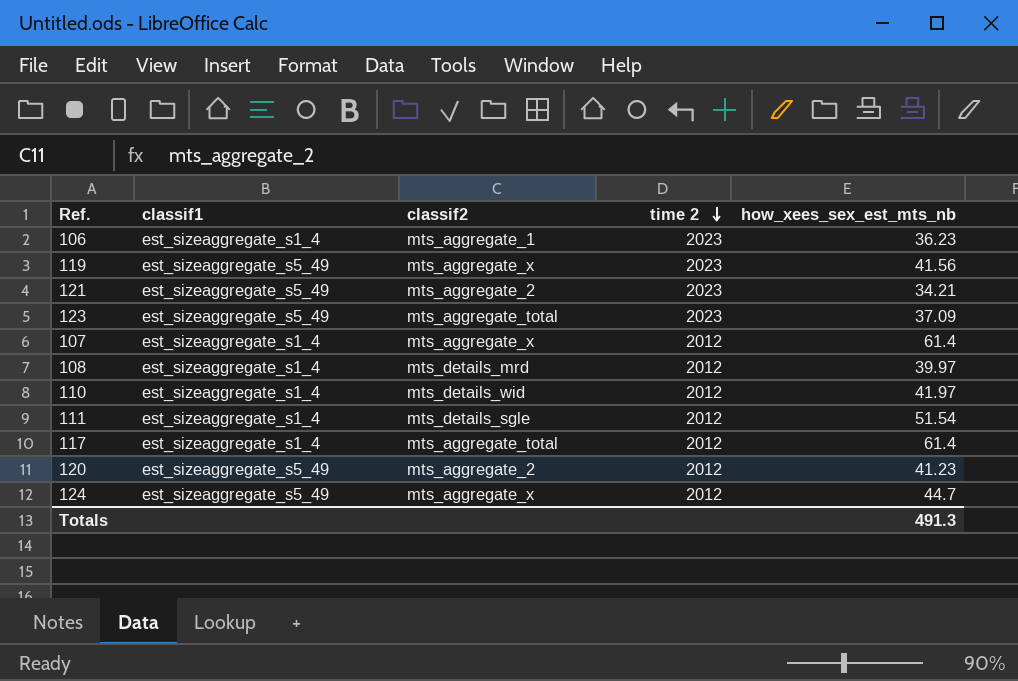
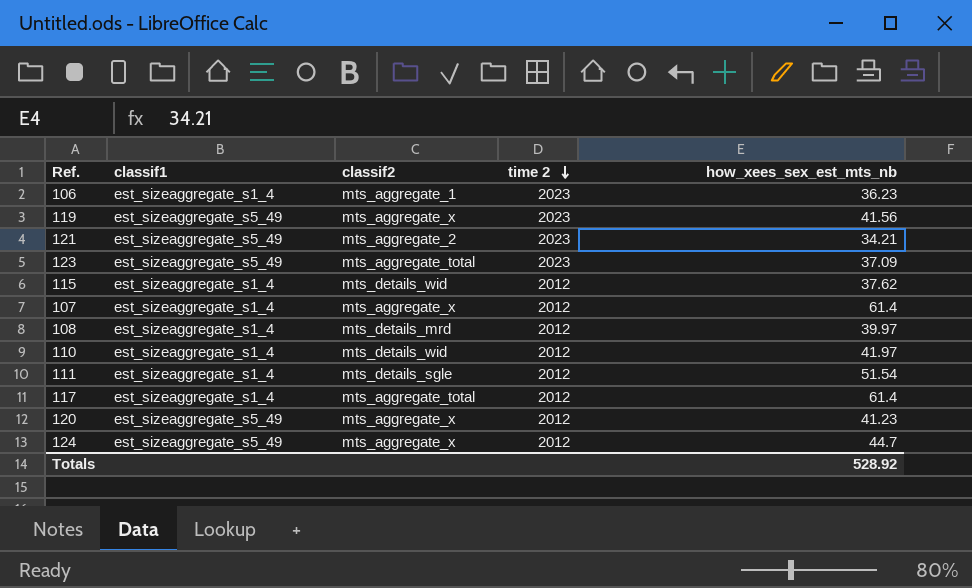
row 115: none -> est_sizeaggregate_s1_4 | mts_details_wid | 2012 | 37.62
120 | classif2: mts_aggregate_2 -> mts_aggregate_x
Totals | how_xees_sex_est_mts_nb: 491.3 -> 528.92

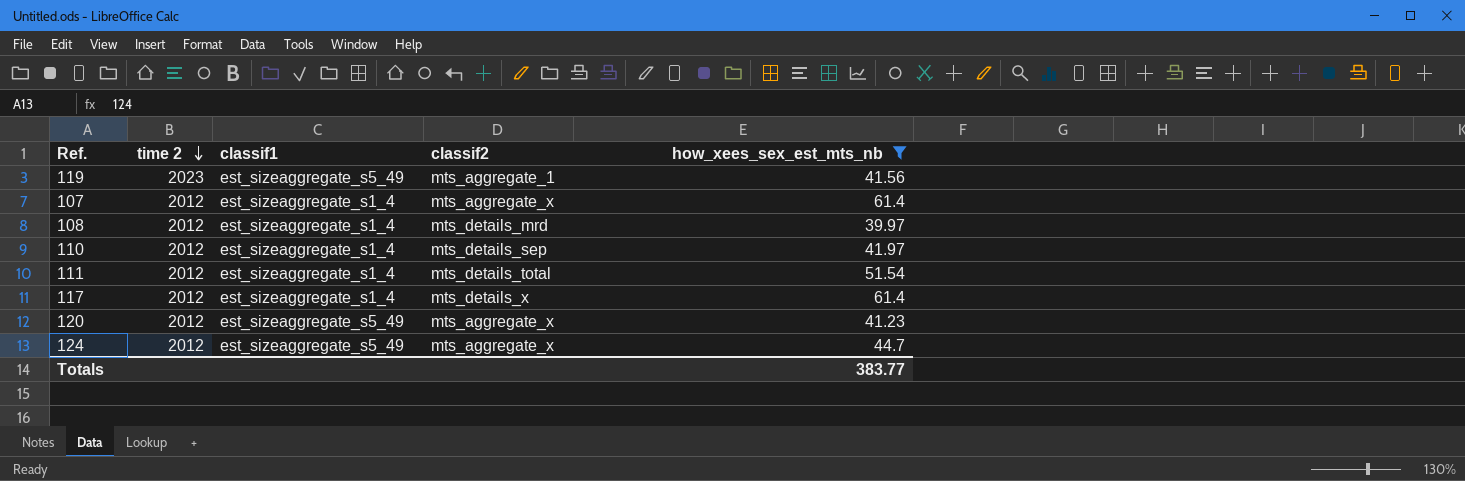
filter: none -> how_xees_sex_est_mts_nb >= 39.97
column time 2 | position: 4 -> 2
119 | classif2: mts_aggregate_x -> mts_aggregate_1
110 | classif2: mts_details_wid -> mts_details_sep
111 | classif2: mts_details_sgle -> mts_details_total
117 | classif2: mts_aggregate_total -> mts_details_x
Totals | how_xees_sex_est_mts_nb: 528.92 -> 383.77

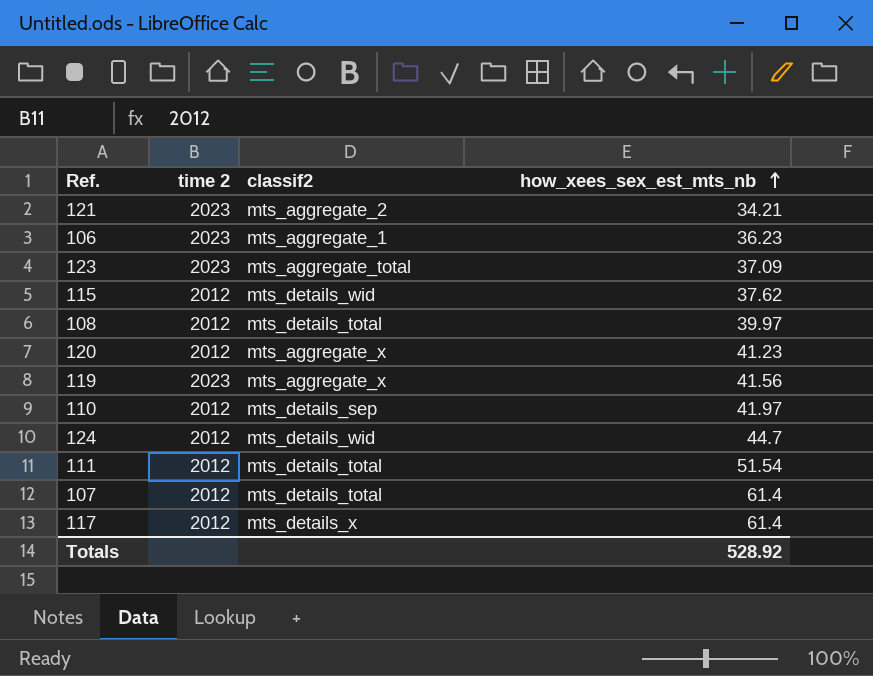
filter: how_xees_sex_est_mts_nb >= 39.97 -> none
row order: time 2 descending -> how_xees_sex_est_mts_nb ascending
column classif1 | position: 3 -> none
108 | classif2: mts_details_mrd -> mts_details_total
119 | classif2: mts_aggregate_1 -> mts_aggregate_x
124 | classif2: mts_aggregate_x -> mts_details_wid
107 | classif2: mts_aggregate_x -> mts_details_total
Totals | how_xees_sex_est_mts_nb: 383.77 -> 528.92

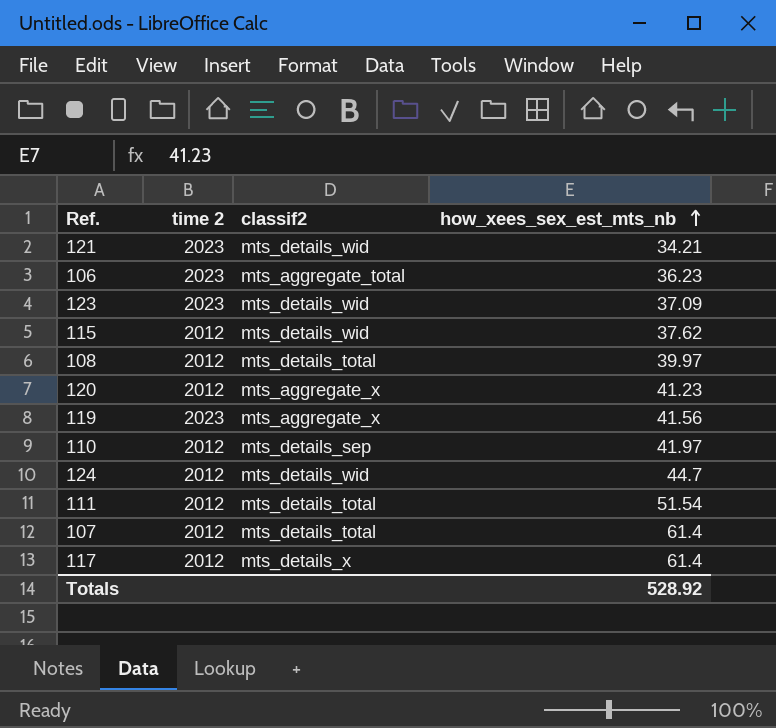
121 | classif2: mts_aggregate_2 -> mts_details_wid
106 | classif2: mts_aggregate_1 -> mts_aggregate_total
123 | classif2: mts_aggregate_total -> mts_details_wid

